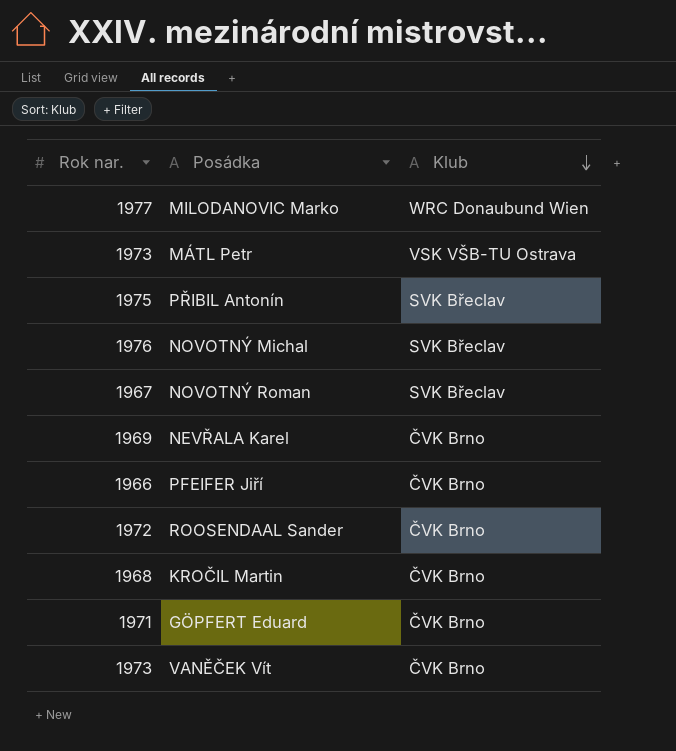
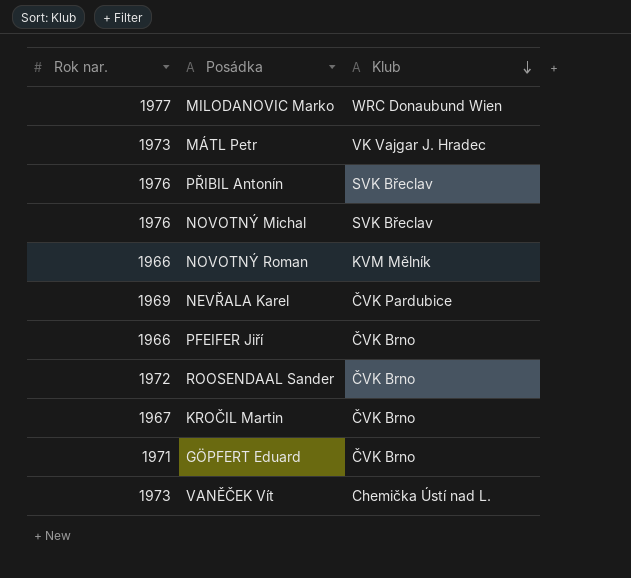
MÁTL Petr | Klub: VSK VŠB-TU Ostrava -> VK Vajgar J. Hradec
PŘIBIL Antonín | Rok nar.: 1975 -> 1976
NOVOTNÝ Roman | Rok nar.: 1967 -> 1966
NOVOTNÝ Roman | Klub: SVK Břeclav -> KVM Mělník
NEVŘALA Karel | Klub: ČVK Brno -> ČVK Pardubice
KROČIL Martin | Rok nar.: 1968 -> 1967
VANĚČEK Vít | Klub: ČVK Brno -> Chemička Ústí nad L.

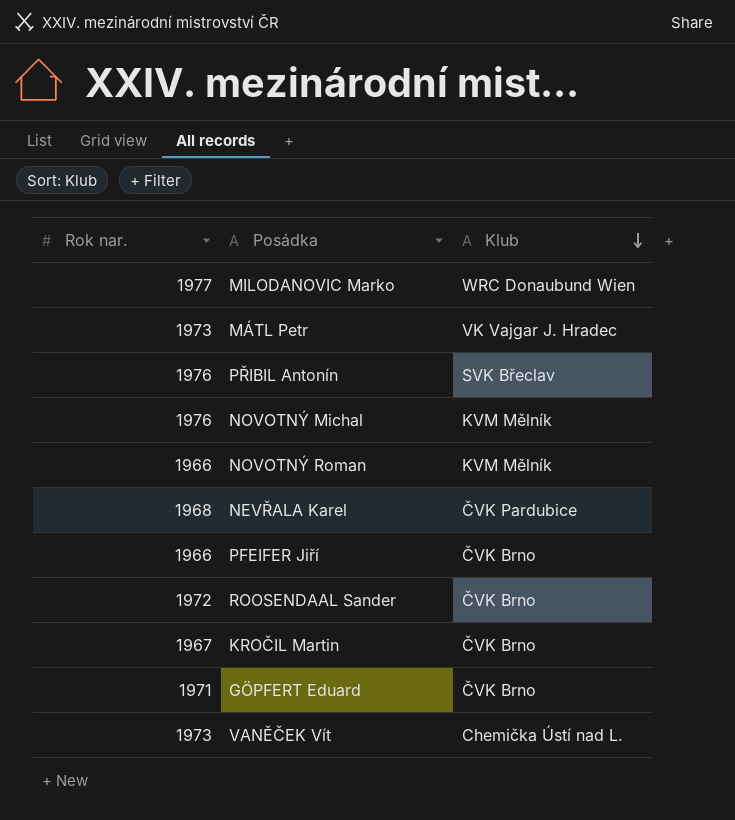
NOVOTNÝ Michal | Klub: SVK Břeclav -> KVM Mělník
NEVŘALA Karel | Rok nar.: 1969 -> 1968

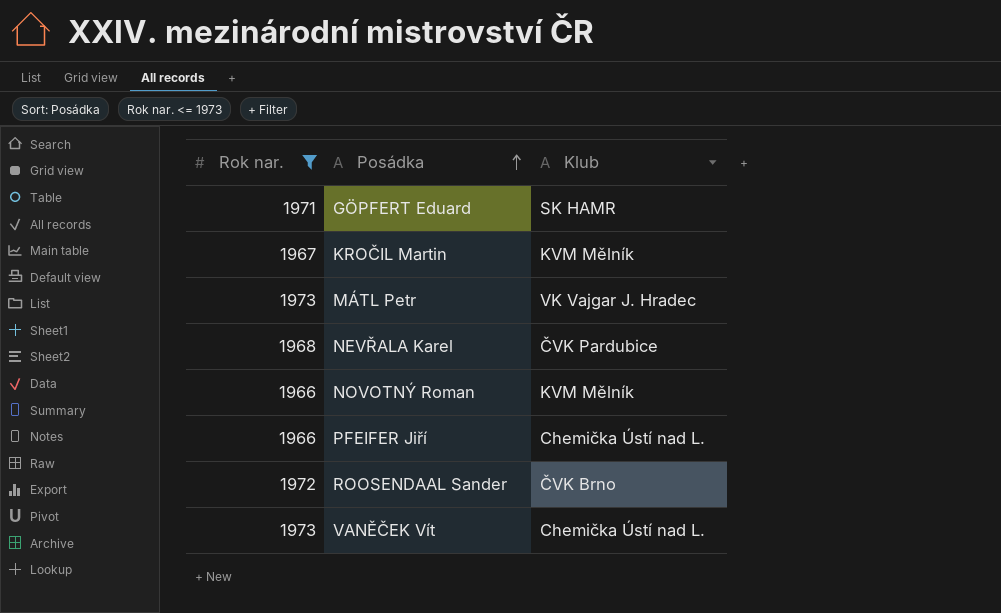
filter: none -> Rok nar. <= 1973
row order: Klub descending -> Posádka ascending
GÖPFERT Eduard | Klub: ČVK Brno -> SK HAMR
KROČIL Martin | Klub: ČVK Brno -> KVM Mělník
PFEIFER Jiří | Klub: ČVK Brno -> Chemička Ústí nad L.

